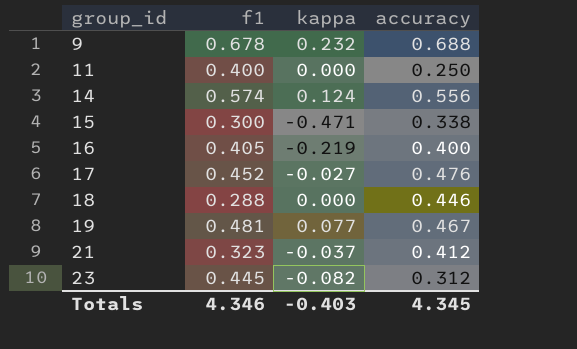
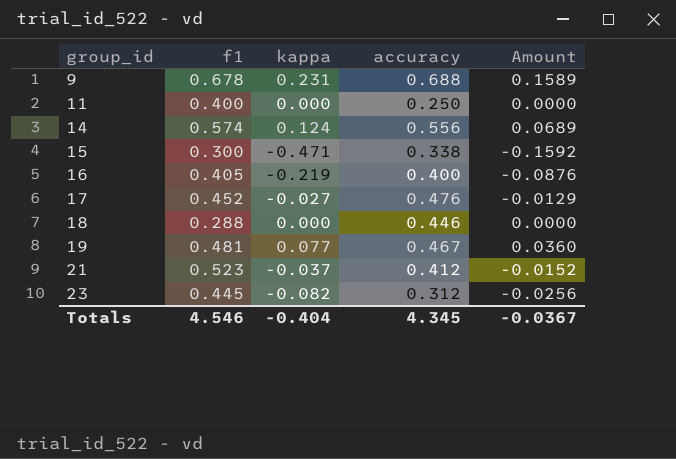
column Amount | formula: none -> [kappa] * [accuracy]
9 | kappa: 0.232 -> 0.231
21 | f1: 0.323 -> 0.523
Totals | f1: 4.346 -> 4.546
Totals | kappa: -0.403 -> -0.404

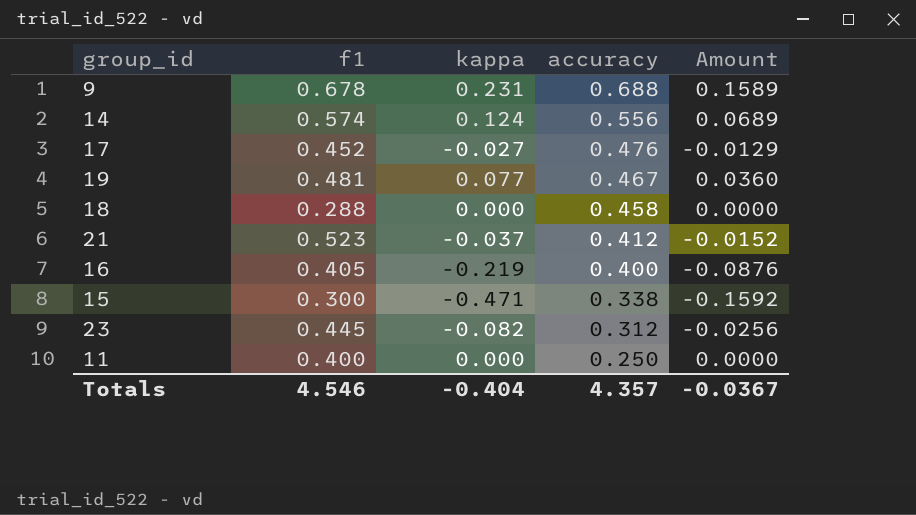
row order: group_id ascending -> accuracy descending
18 | accuracy: 0.446 -> 0.458
Totals | accuracy: 4.345 -> 4.357

